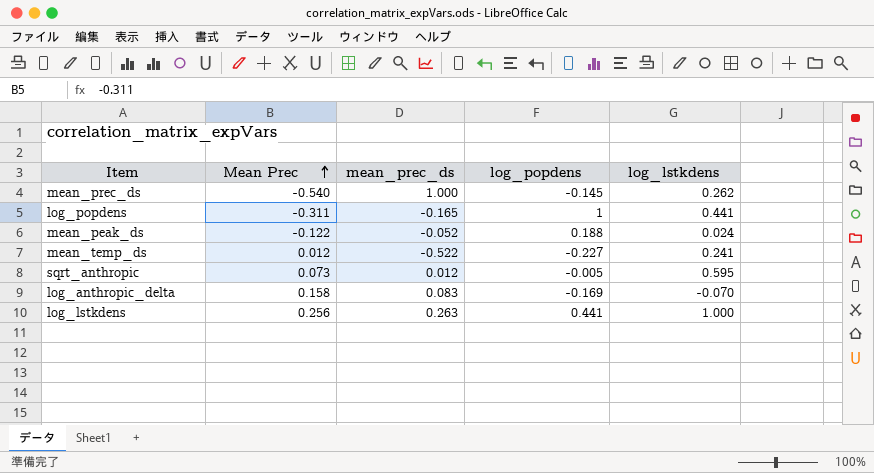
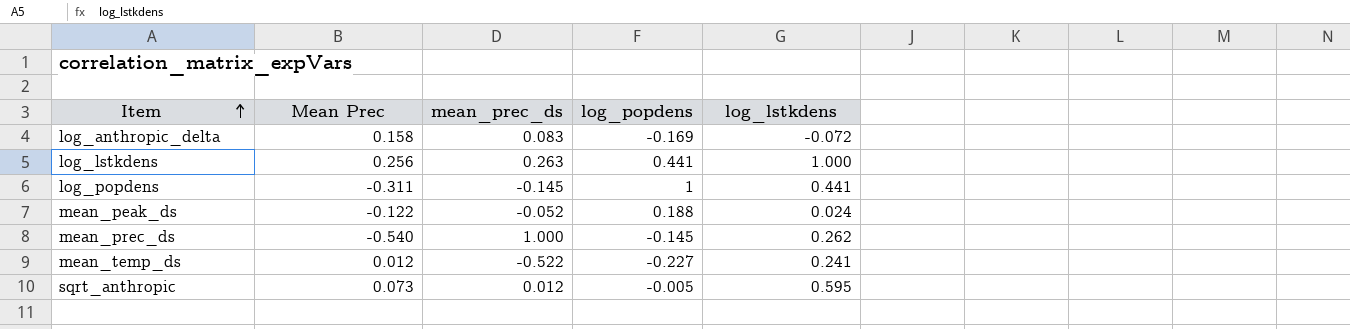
row order: Mean Prec ascending -> Item ascending
log_anthropic_delta | log_lstkdens: -0.070 -> -0.072
log_popdens | mean_prec_ds: -0.165 -> -0.145

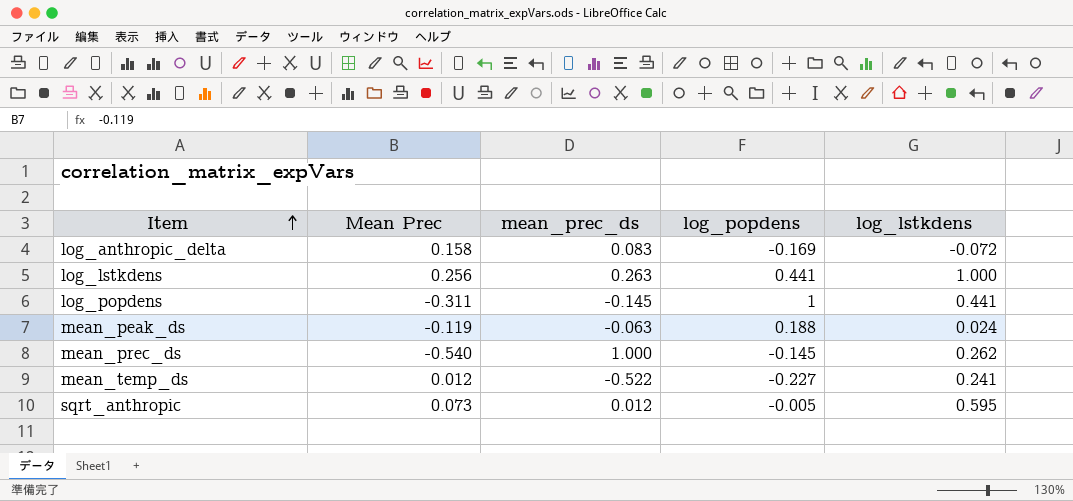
mean_peak_ds | Mean Prec: -0.122 -> -0.119
mean_peak_ds | mean_prec_ds: -0.052 -> -0.063

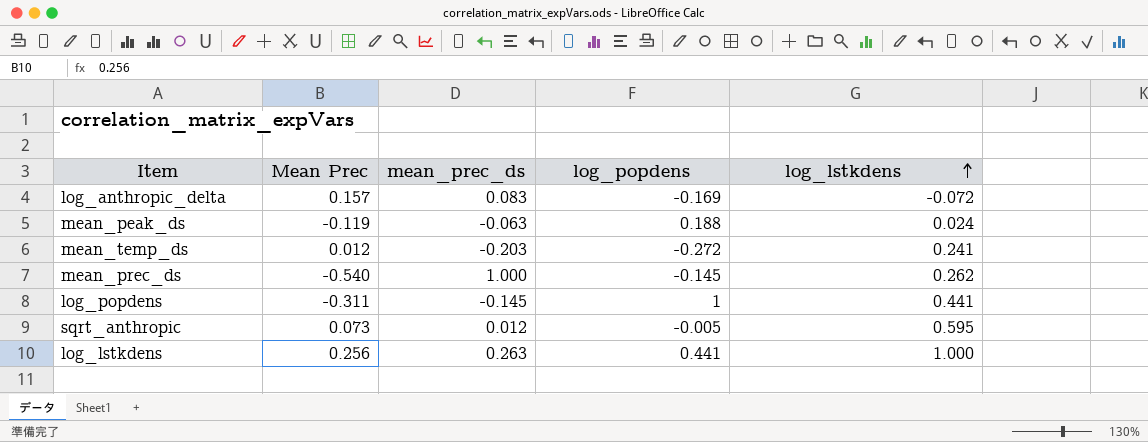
row order: Item ascending -> log_lstkdens ascending
log_anthropic_delta | Mean Prec: 0.158 -> 0.157
mean_temp_ds | mean_prec_ds: -0.522 -> -0.203
mean_temp_ds | log_popdens: -0.227 -> -0.272

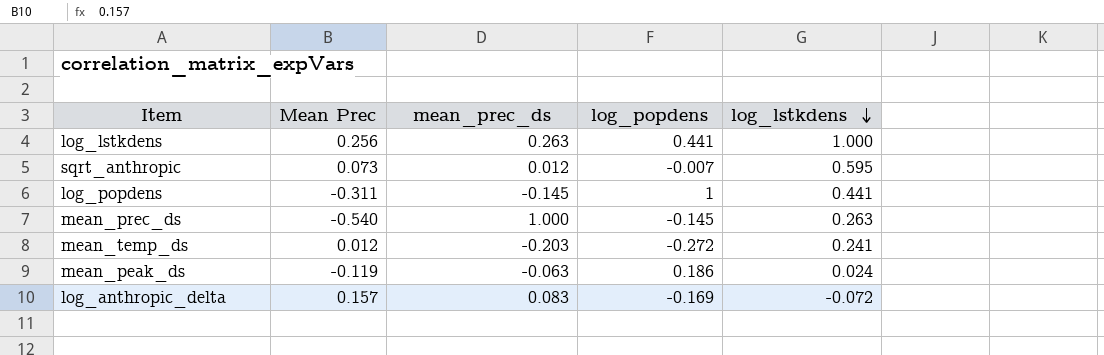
row order: log_lstkdens ascending -> log_lstkdens descending
sqrt_anthropic | log_popdens: -0.005 -> -0.007
mean_prec_ds | log_lstkdens: 0.262 -> 0.263
mean_peak_ds | log_popdens: 0.188 -> 0.186

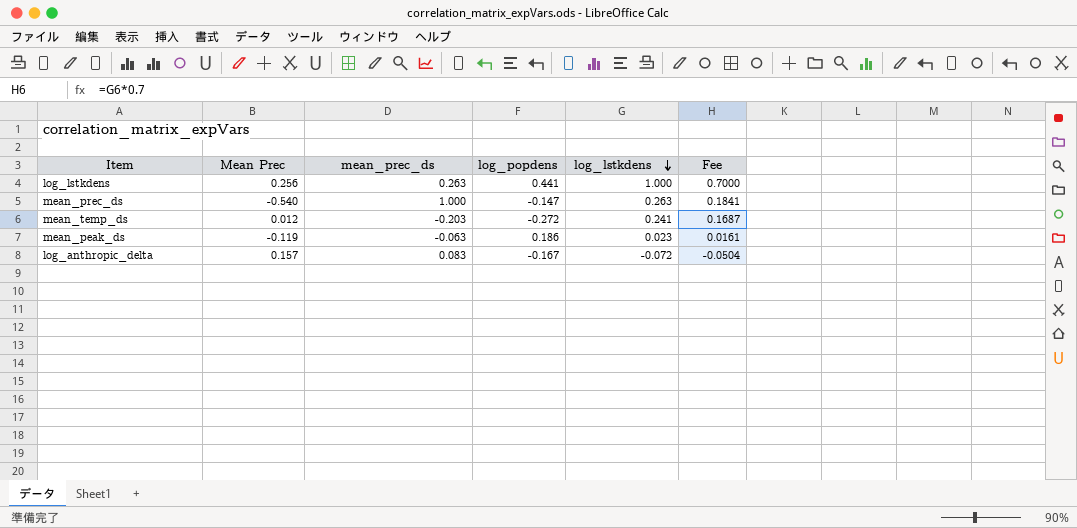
column Fee | formula: none -> [log_lstkdens] * 0.7
row sqrt_anthropic: 0.073 | 0.012 | -0.007 | 0.595 -> none
row log_popdens: -0.311 | -0.145 | 1 | 0.441 -> none
mean_prec_ds | log_popdens: -0.145 -> -0.147
mean_peak_ds | log_lstkdens: 0.024 -> 0.023
log_anthropic_delta | log_popdens: -0.169 -> -0.167

